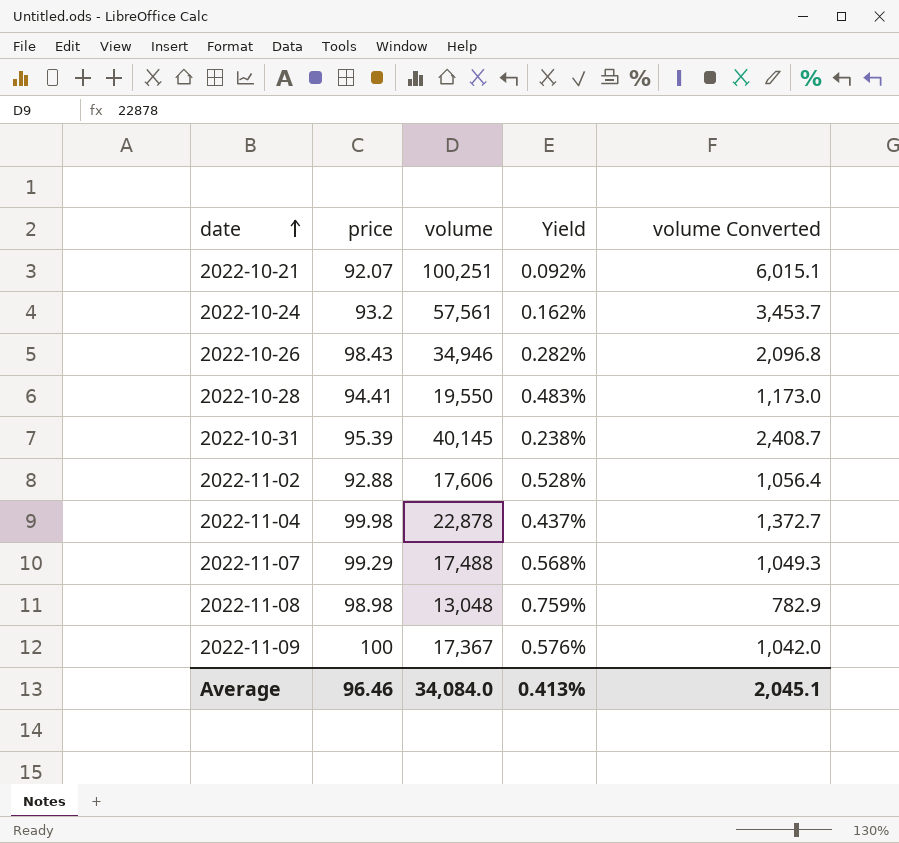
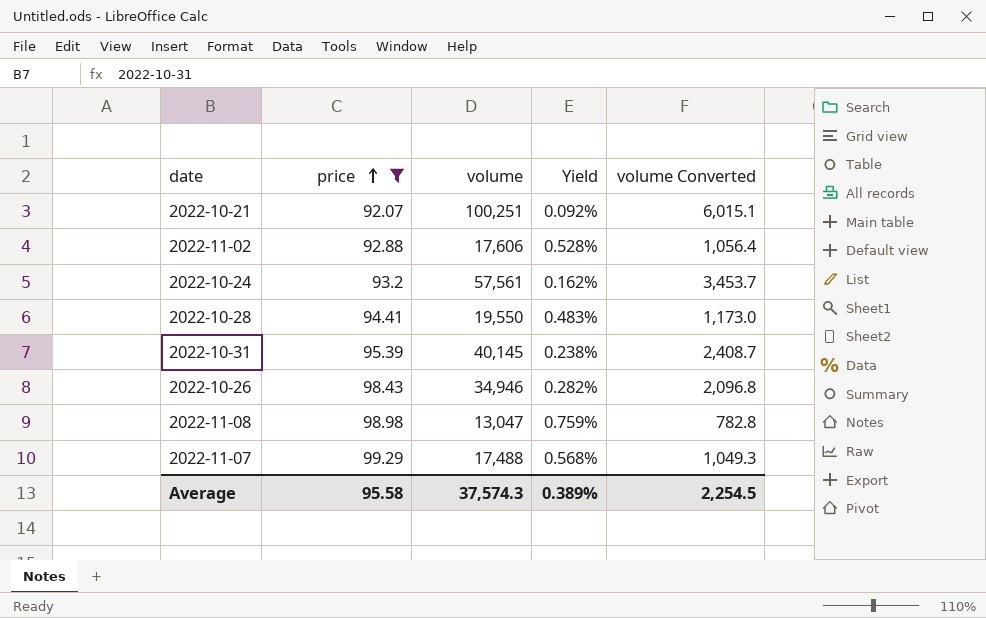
filter: none -> price <= 99.29
row order: date ascending -> price ascending
2022-11-08 | volume: 13,048 -> 13,047
2022-11-08 | volume Converted: 782.9 -> 782.8
Average | price: 96.46 -> 95.58
Average | volume: 34,084.0 -> 37,574.3
Average | Yield: 0.413% -> 0.389%
Average | volume Converted: 2,045.1 -> 2,254.5

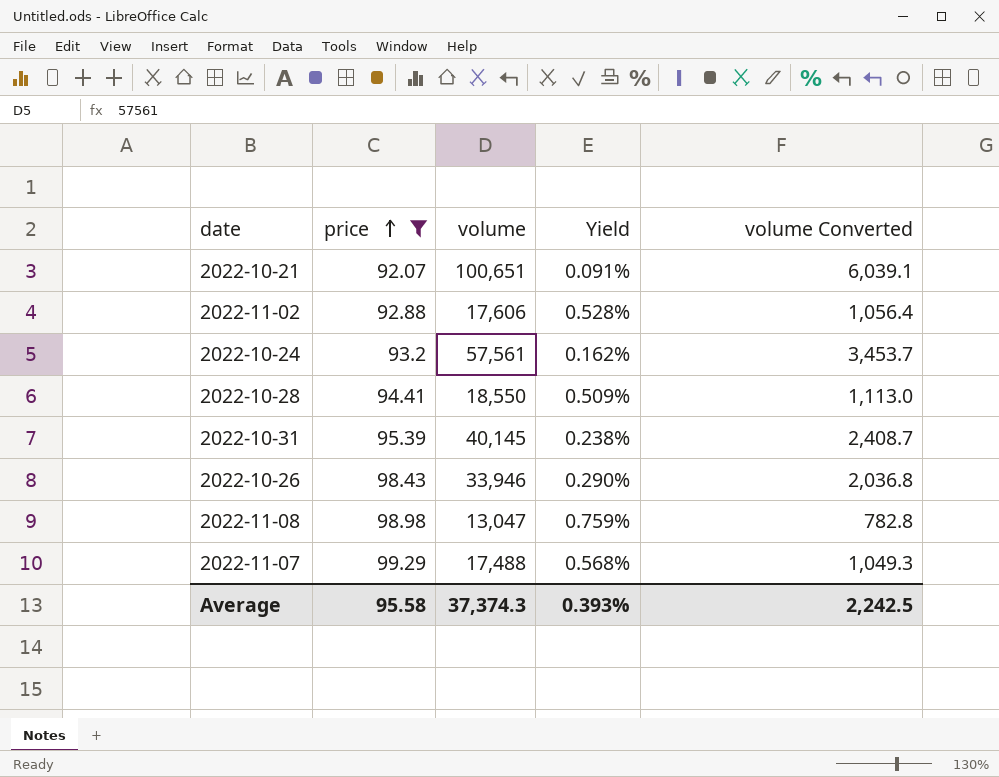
2022-10-21 | volume: 100,251 -> 100,651
2022-10-21 | Yield: 0.092% -> 0.091%
2022-10-21 | volume Converted: 6,015.1 -> 6,039.1
2022-10-28 | volume: 19,550 -> 18,550
2022-10-28 | Yield: 0.483% -> 0.509%
2022-10-28 | volume Converted: 1,173.0 -> 1,113.0
2022-10-26 | volume: 34,946 -> 33,946
2022-10-26 | Yield: 0.282% -> 0.290%
2022-10-26 | volume Converted: 2,096.8 -> 2,036.8
Average | volume: 37,574.3 -> 37,374.3
Average | Yield: 0.389% -> 0.393%
Average | volume Converted: 2,254.5 -> 2,242.5

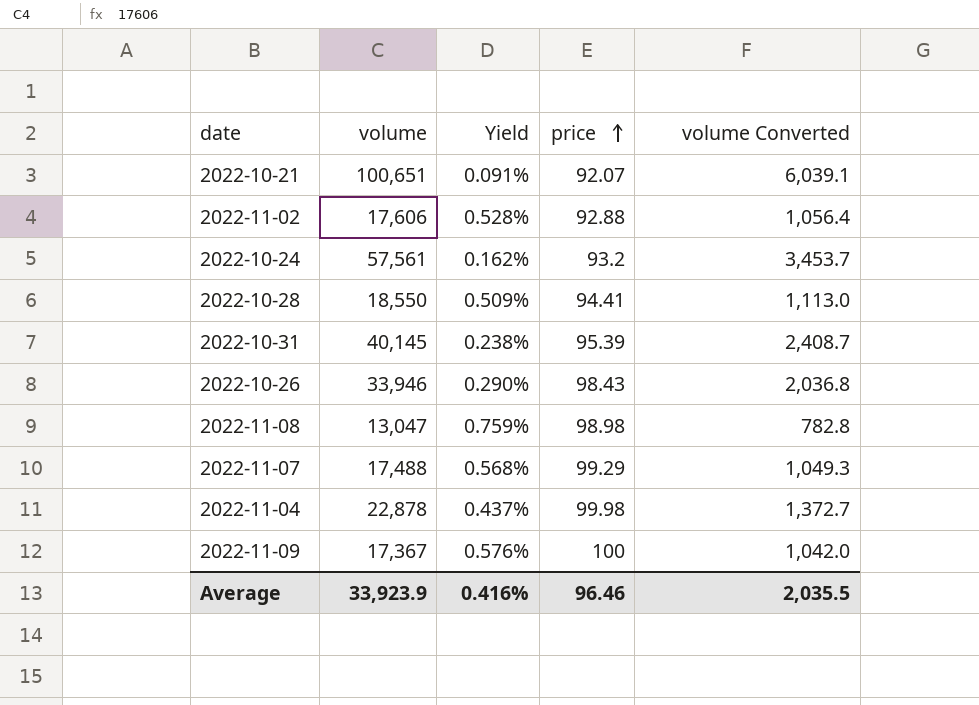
filter: price <= 99.29 -> none
column price | position: 2 -> 4
Average | volume: 37,374.3 -> 33,923.9
Average | Yield: 0.393% -> 0.416%
Average | price: 95.58 -> 96.46
Average | volume Converted: 2,242.5 -> 2,035.5

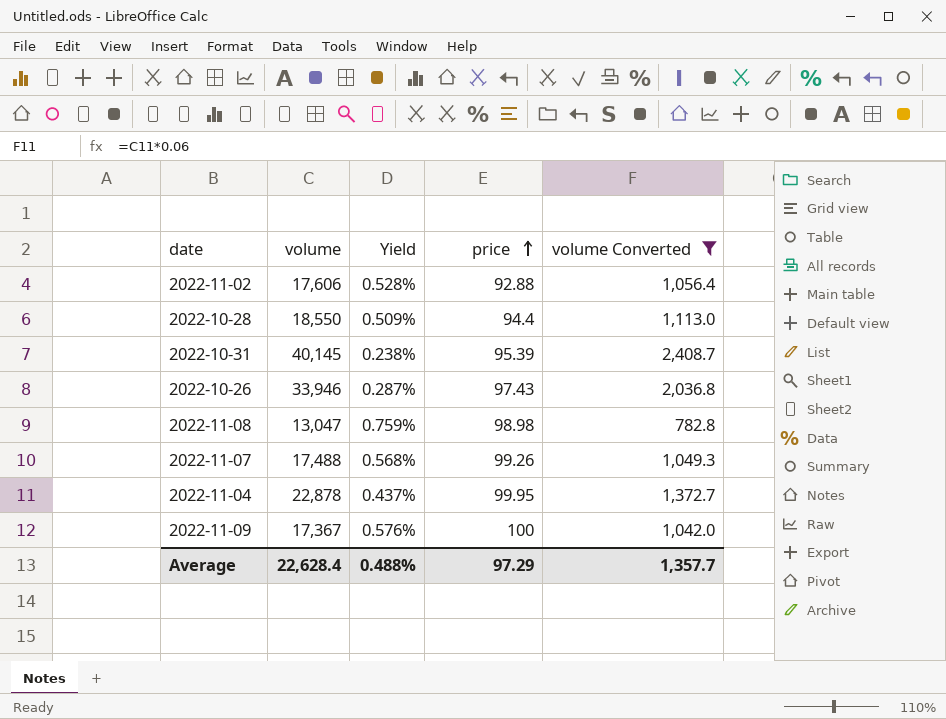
filter: none -> volume Converted <= 2,408.7
2022-10-28 | price: 94.41 -> 94.4
2022-10-26 | Yield: 0.290% -> 0.287%
2022-10-26 | price: 98.43 -> 97.43
2022-11-07 | price: 99.29 -> 99.26
2022-11-04 | price: 99.98 -> 99.95
Average | volume: 33,923.9 -> 22,628.4
Average | Yield: 0.416% -> 0.488%
Average | price: 96.46 -> 97.29
Average | volume Converted: 2,035.5 -> 1,357.7

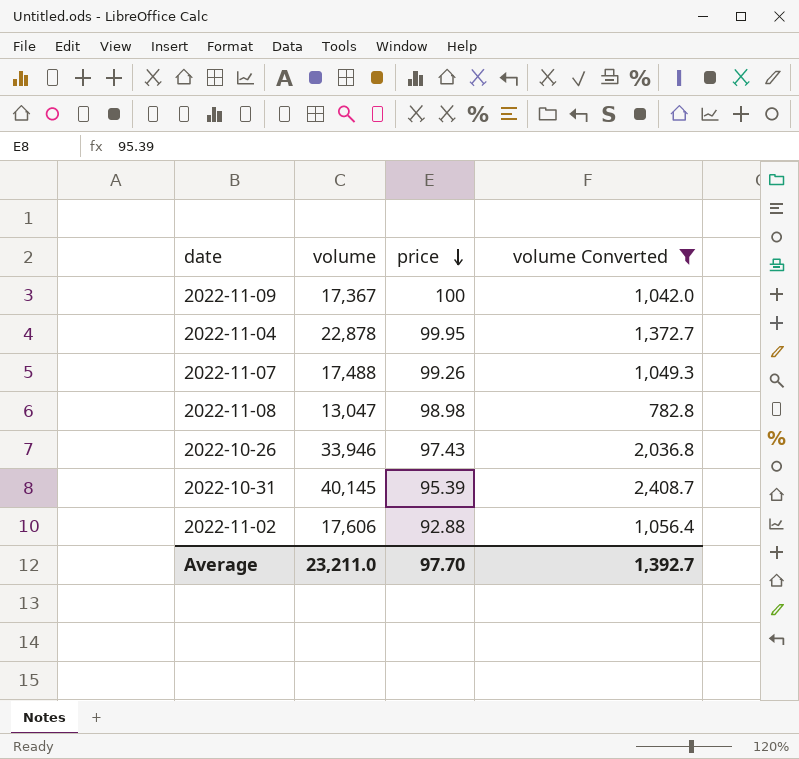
row order: price ascending -> price descending
column Yield | formula: [price] / [volume] -> none
row 2022-10-28: 18,550 | 0.509% | 94.4 | 1,113.0 -> none
Average | volume: 22,628.4 -> 23,211.0
Average | price: 97.29 -> 97.70
Average | volume Converted: 1,357.7 -> 1,392.7

